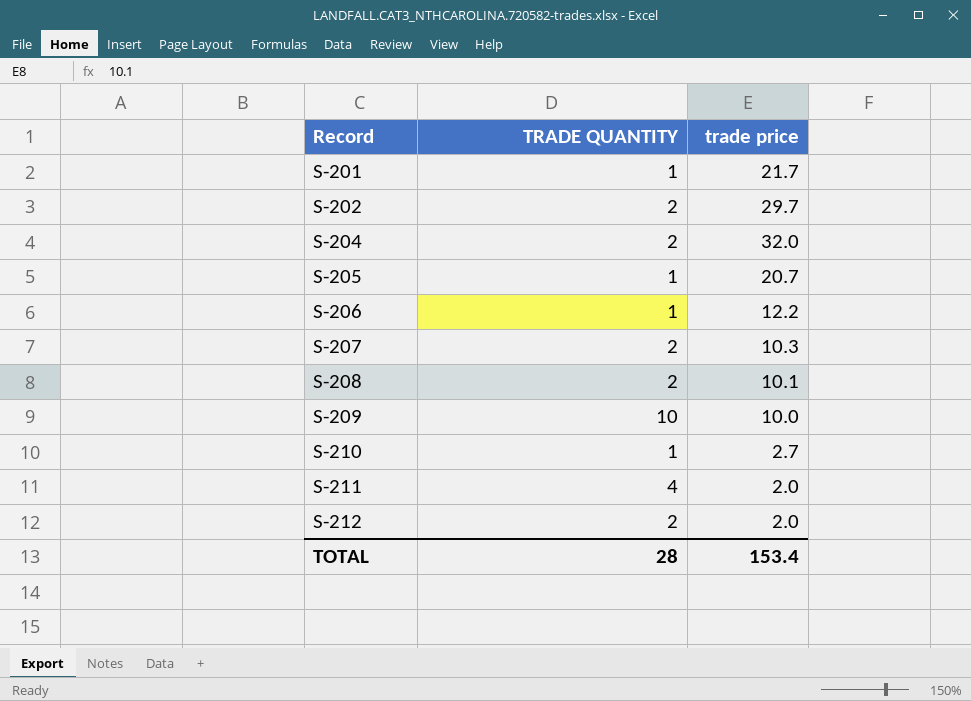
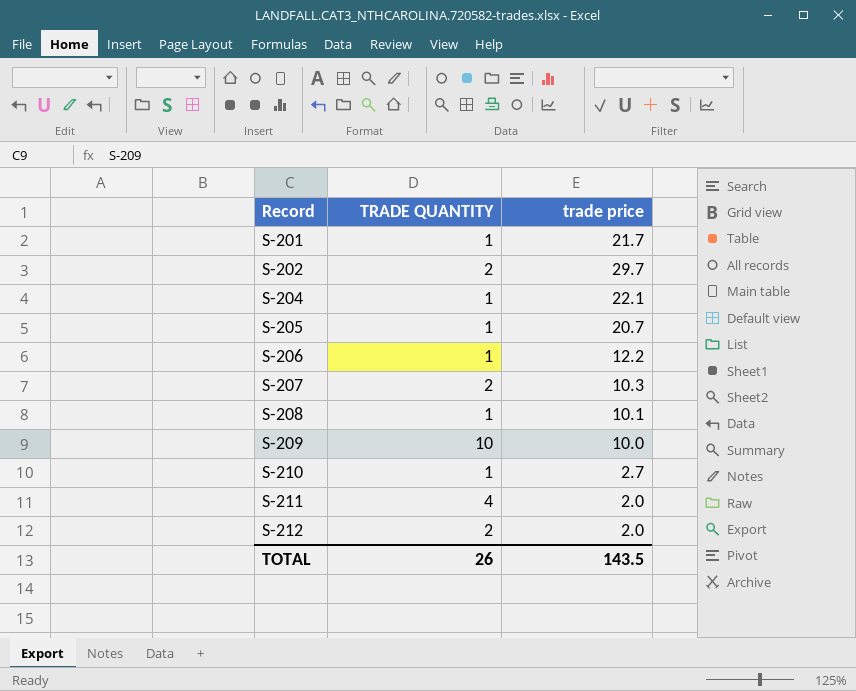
S-204 | TRADE QUANTITY: 2 -> 1
S-204 | trade price: 32.0 -> 22.1
S-208 | TRADE QUANTITY: 2 -> 1
TOTAL | TRADE QUANTITY: 28 -> 26
TOTAL | trade price: 153.4 -> 143.5

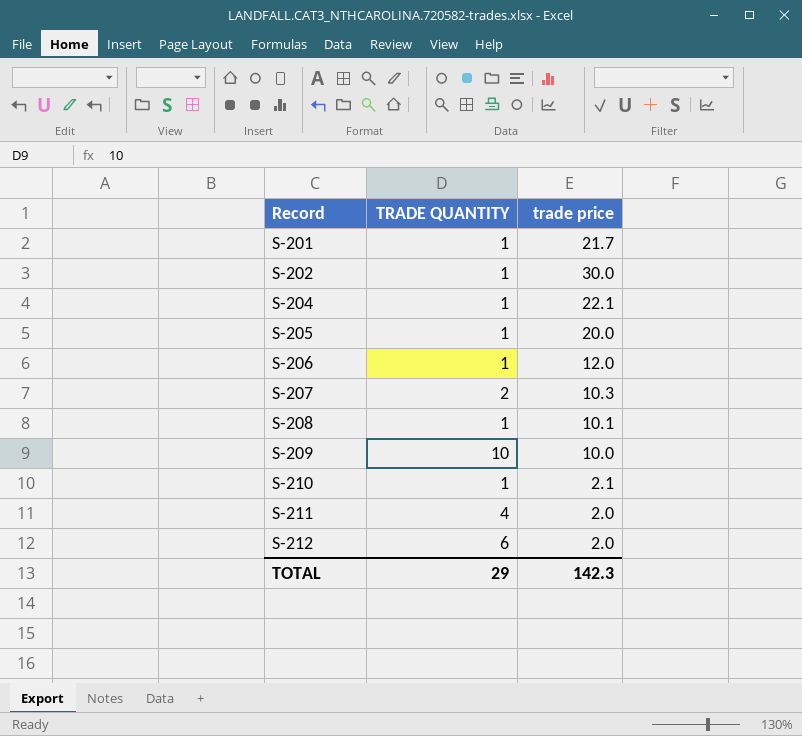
S-202 | TRADE QUANTITY: 2 -> 1
S-202 | trade price: 29.7 -> 30.0
S-205 | trade price: 20.7 -> 20.0
S-206 | trade price: 12.2 -> 12.0
S-210 | trade price: 2.7 -> 2.1
S-212 | TRADE QUANTITY: 2 -> 6
TOTAL | TRADE QUANTITY: 26 -> 29
TOTAL | trade price: 143.5 -> 142.3

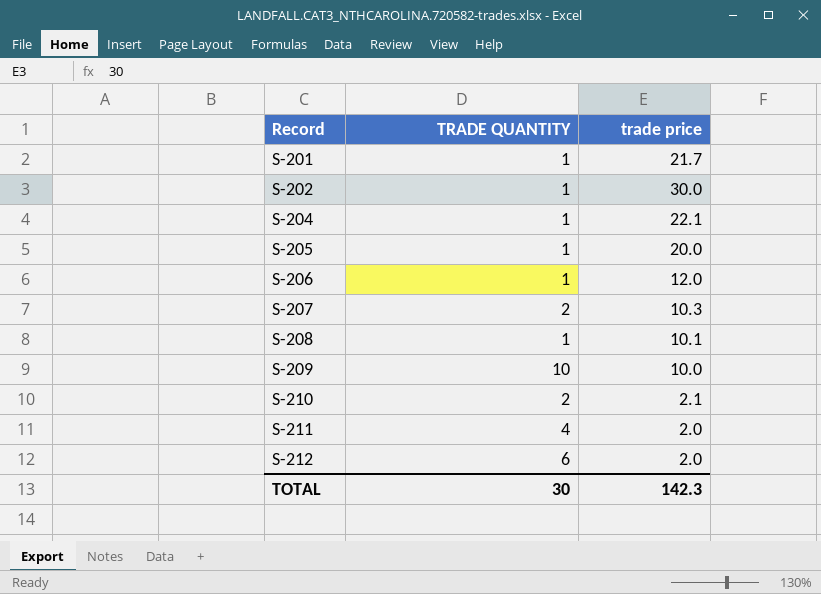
S-210 | TRADE QUANTITY: 1 -> 2
TOTAL | TRADE QUANTITY: 29 -> 30

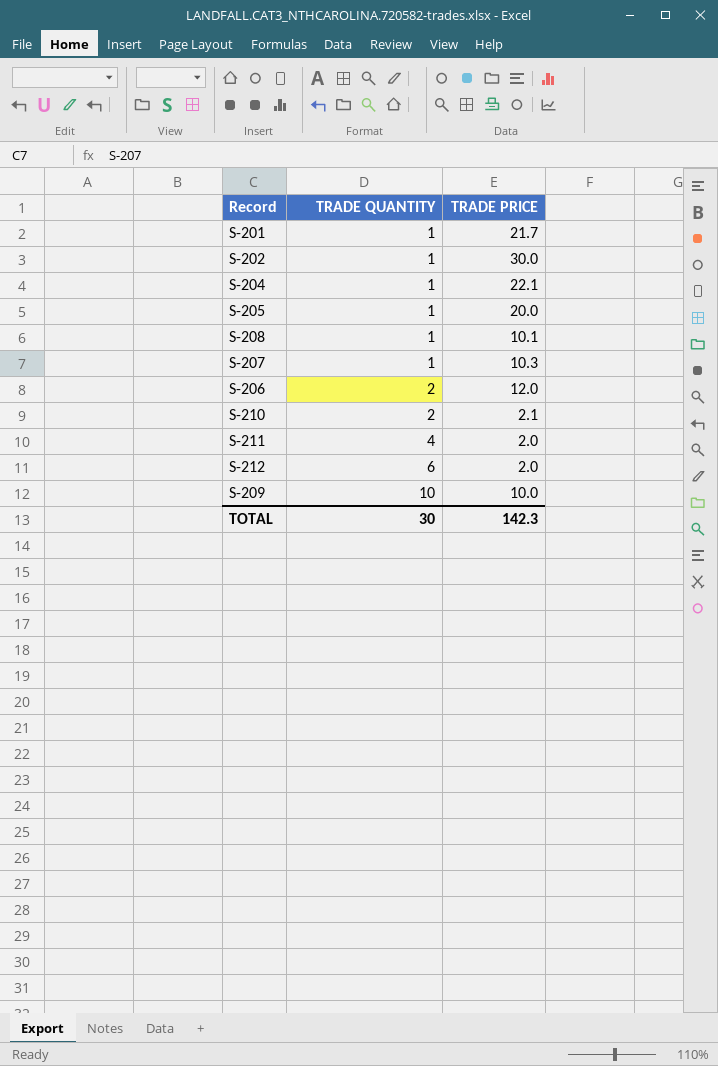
row order: Record ascending -> TRADE QUANTITY ascending
column name: trade price -> TRADE PRICE
S-207 | TRADE QUANTITY: 2 -> 1
S-206 | TRADE QUANTITY: 1 -> 2

